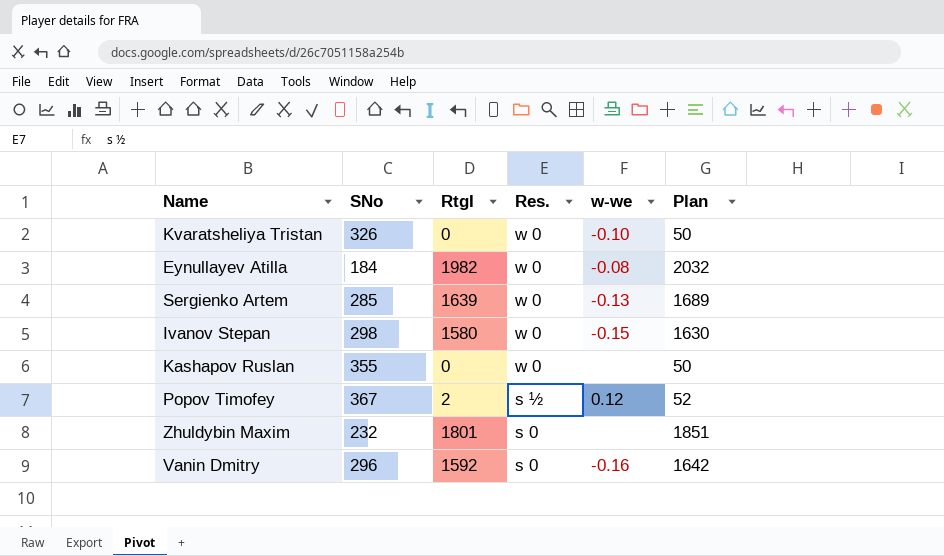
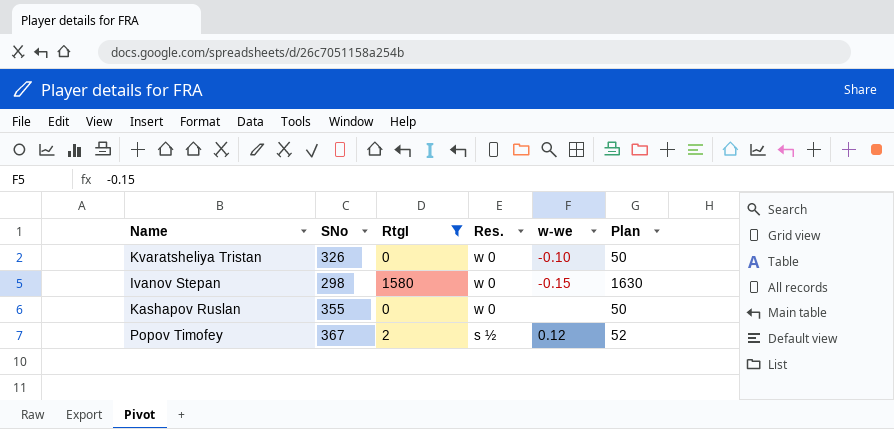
filter: none -> RtgI <= 1580

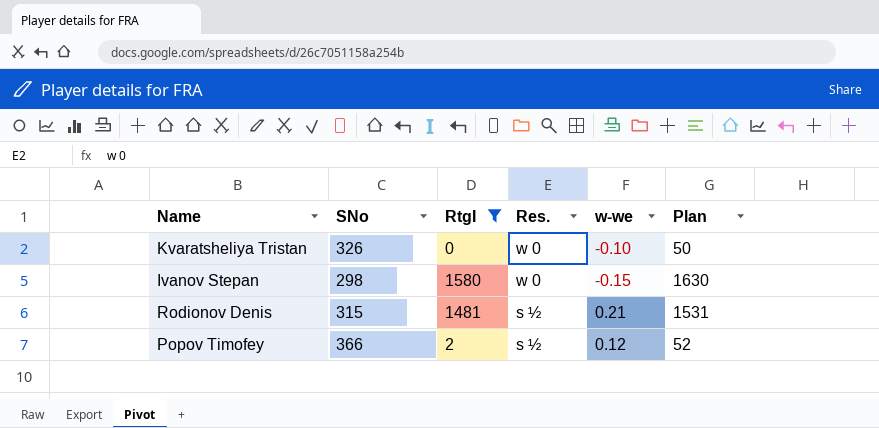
row Kashapov Ruslan: 355 | 0 | w 0 | none | 50 -> none
row Rodionov Denis: none -> 315 | 1481 | s ½ | 0.21 | 1531
Popov Timofey | SNo: 367 -> 366

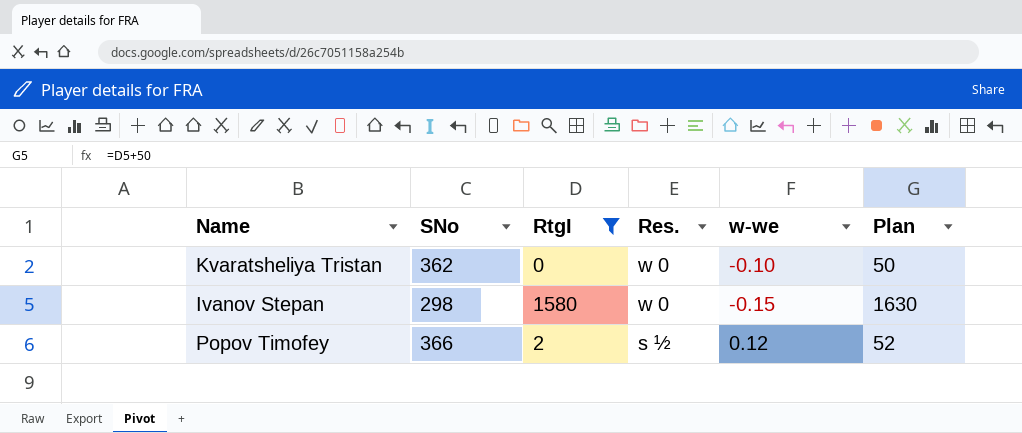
row Rodionov Denis: 315 | 1481 | s ½ | 0.21 | 1531 -> none
Kvaratsheliya Tristan | SNo: 326 -> 362

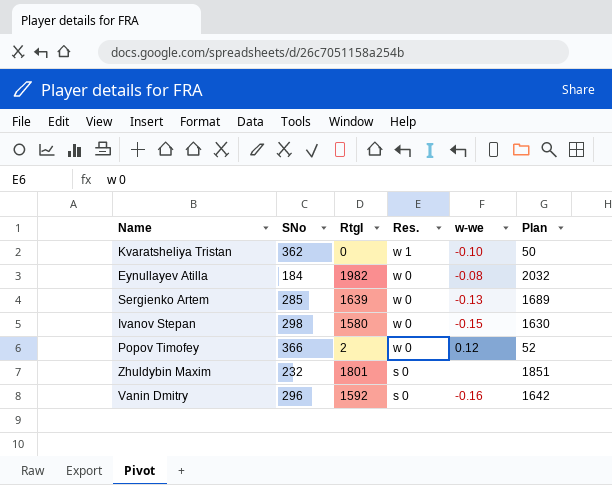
filter: RtgI <= 1580 -> none
Kvaratsheliya Tristan | Res.: w 0 -> w 1
Popov Timofey | Res.: s ½ -> w 0

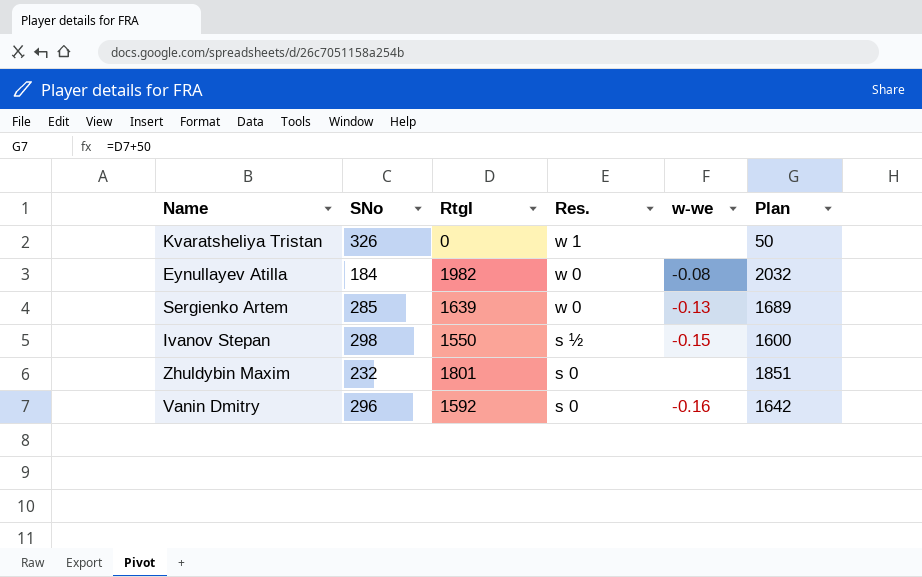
row Popov Timofey: 366 | 2 | w 0 | 0.12 | 52 -> none
Kvaratsheliya Tristan | SNo: 362 -> 326
Kvaratsheliya Tristan | w-we: -0.10 -> none
Ivanov Stepan | RtgI: 1580 -> 1550
Ivanov Stepan | Res.: w 0 -> s ½
Ivanov Stepan | Plan: 1630 -> 1600

